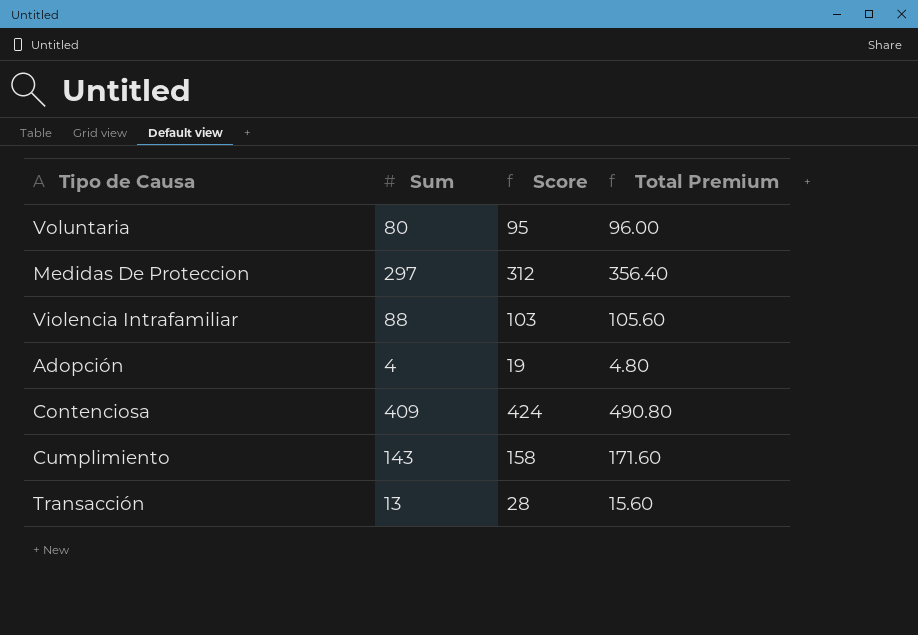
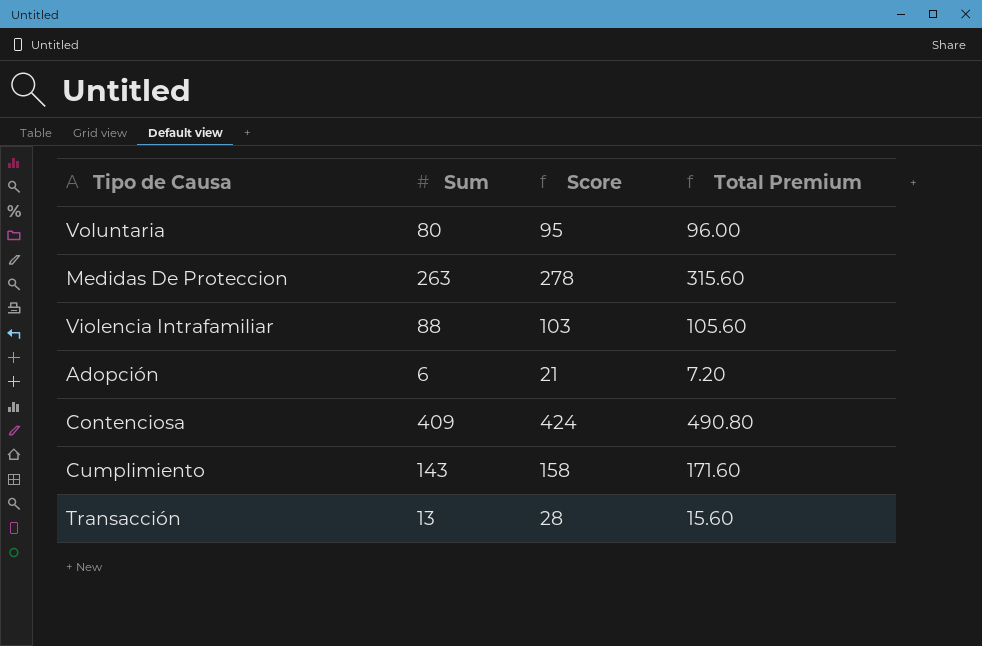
Medidas De Proteccion | Sum: 297 -> 263
Medidas De Proteccion | Score: 312 -> 278
Medidas De Proteccion | Total Premium: 356.40 -> 315.60
Adopción | Sum: 4 -> 6
Adopción | Score: 19 -> 21
Adopción | Total Premium: 4.80 -> 7.20

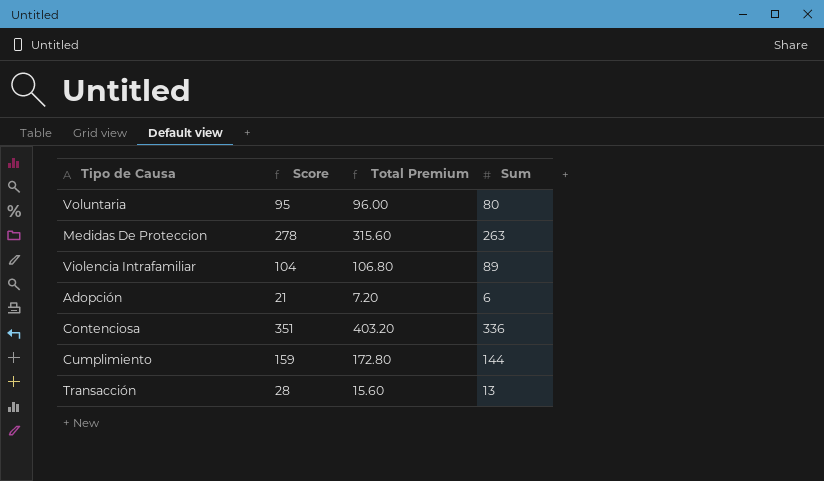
column Sum | position: 2 -> 4
Violencia Intrafamiliar | Score: 103 -> 104
Violencia Intrafamiliar | Total Premium: 105.60 -> 106.80
Violencia Intrafamiliar | Sum: 88 -> 89
Contenciosa | Score: 424 -> 351
Contenciosa | Total Premium: 490.80 -> 403.20
Contenciosa | Sum: 409 -> 336
Cumplimiento | Score: 158 -> 159
Cumplimiento | Total Premium: 171.60 -> 172.80
Cumplimiento | Sum: 143 -> 144

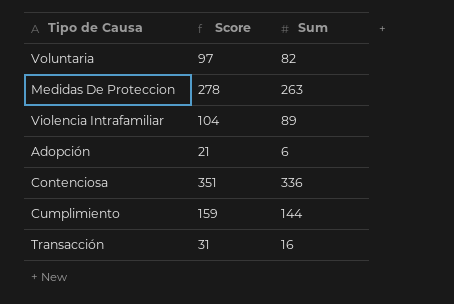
column Total Premium | formula: [Sum] * 1.2 -> none
Voluntaria | Score: 95 -> 97
Voluntaria | Sum: 80 -> 82
Transacción | Score: 28 -> 31
Transacción | Sum: 13 -> 16

